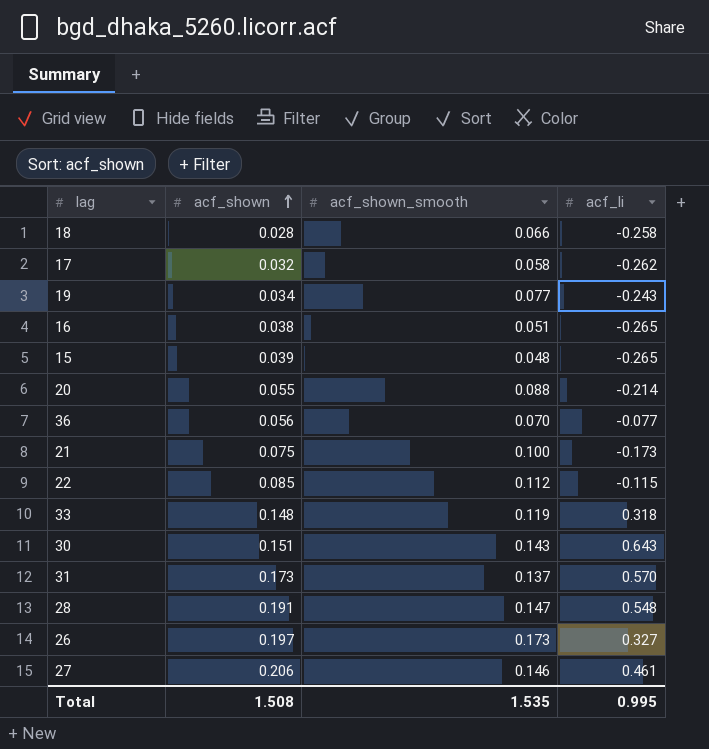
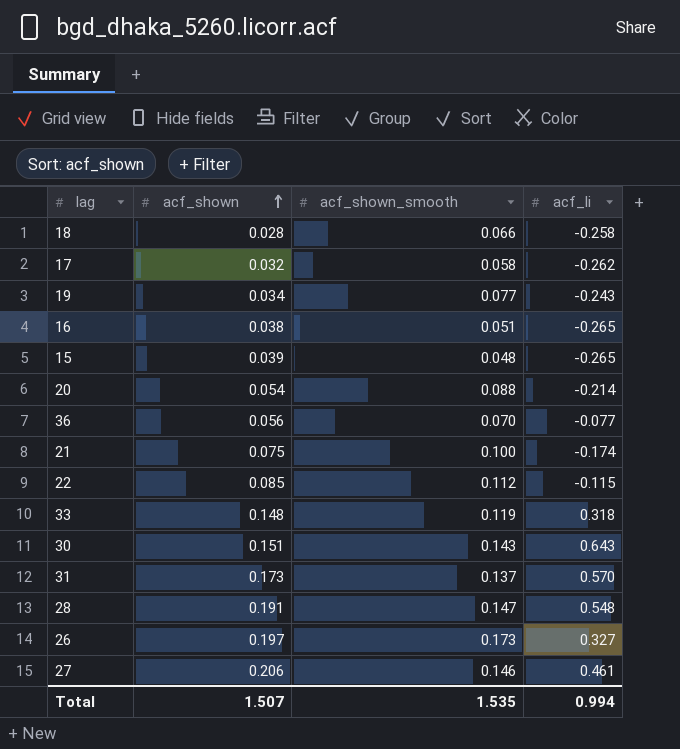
20 | acf_shown: 0.055 -> 0.054
21 | acf_li: -0.173 -> -0.174
Total | acf_shown: 1.508 -> 1.507
Total | acf_li: 0.995 -> 0.994

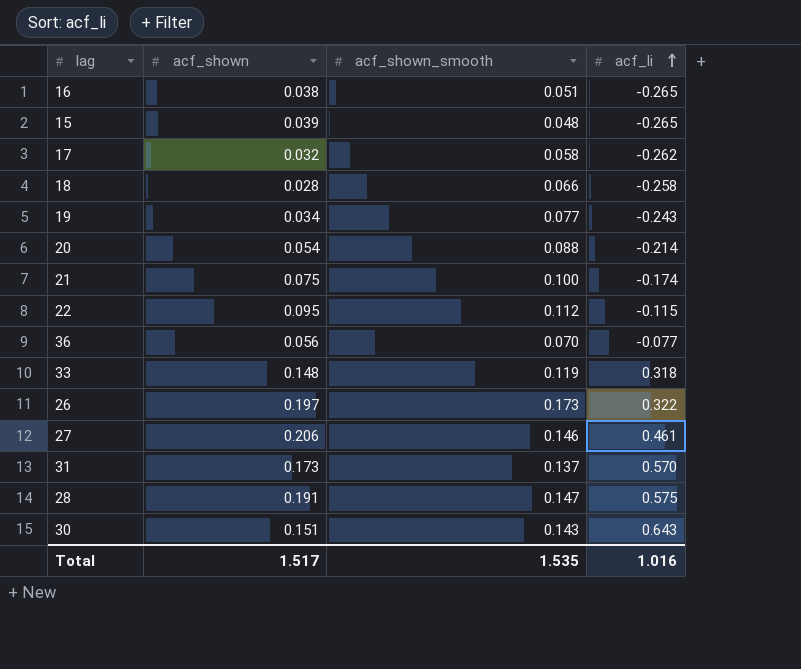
row order: acf_shown ascending -> acf_li ascending
22 | acf_shown: 0.085 -> 0.095
26 | acf_li: 0.327 -> 0.322
28 | acf_li: 0.548 -> 0.575
Total | acf_shown: 1.507 -> 1.517
Total | acf_li: 0.994 -> 1.016

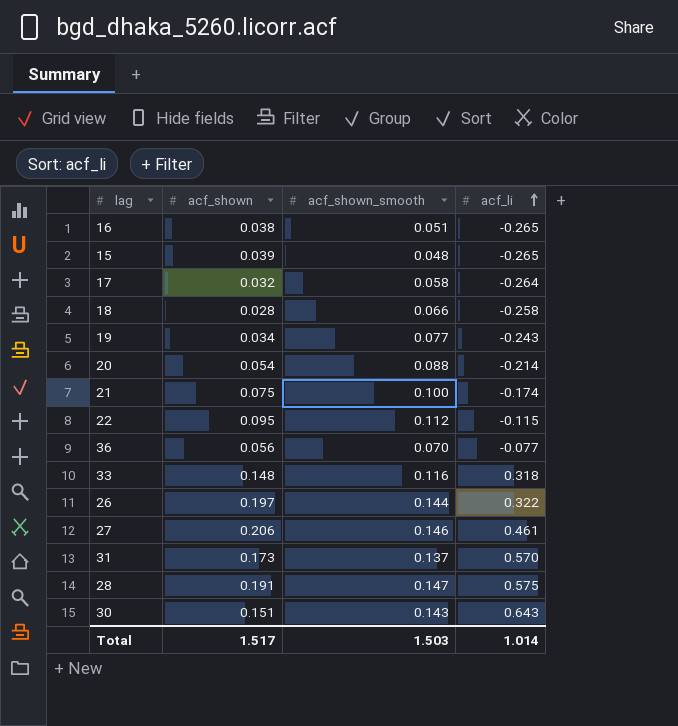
17 | acf_li: -0.262 -> -0.264
33 | acf_shown_smooth: 0.119 -> 0.116
26 | acf_shown_smooth: 0.173 -> 0.144
Total | acf_shown_smooth: 1.535 -> 1.503
Total | acf_li: 1.016 -> 1.014

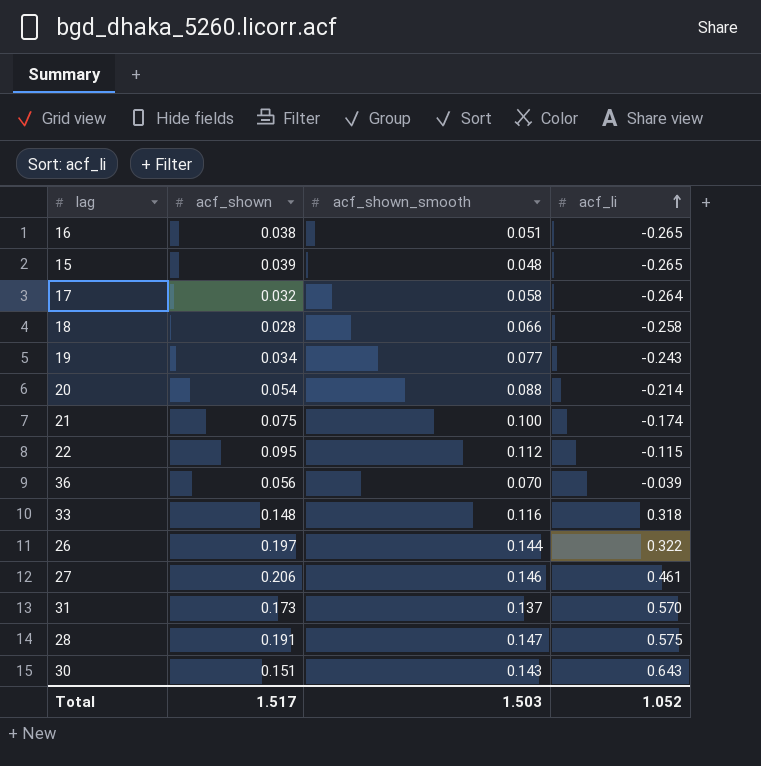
36 | acf_li: -0.077 -> -0.039
Total | acf_li: 1.014 -> 1.052

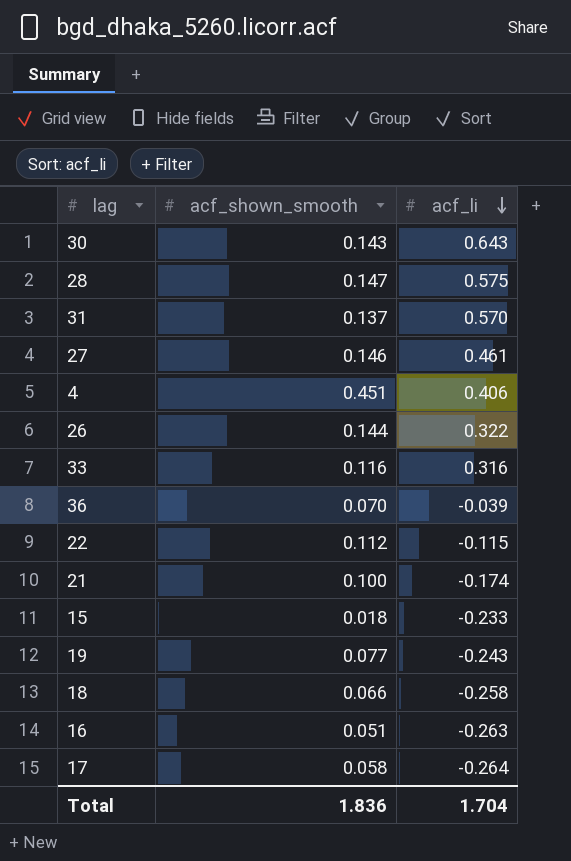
row order: acf_li ascending -> acf_li descending
column acf_shown | position: 2 -> none
row 20: 0.054 | 0.088 | -0.214 -> none
row 4: none -> 0.451 | 0.406
33 | acf_li: 0.318 -> 0.316
15 | acf_shown_smooth: 0.048 -> 0.018
15 | acf_li: -0.265 -> -0.233
16 | acf_li: -0.265 -> -0.263
Total | acf_shown_smooth: 1.503 -> 1.836
Total | acf_li: 1.052 -> 1.704

